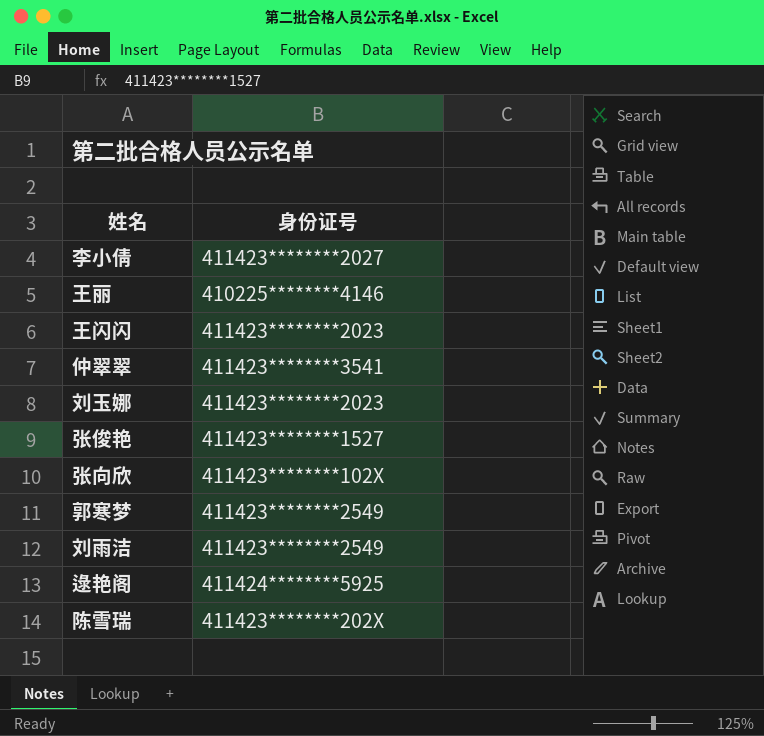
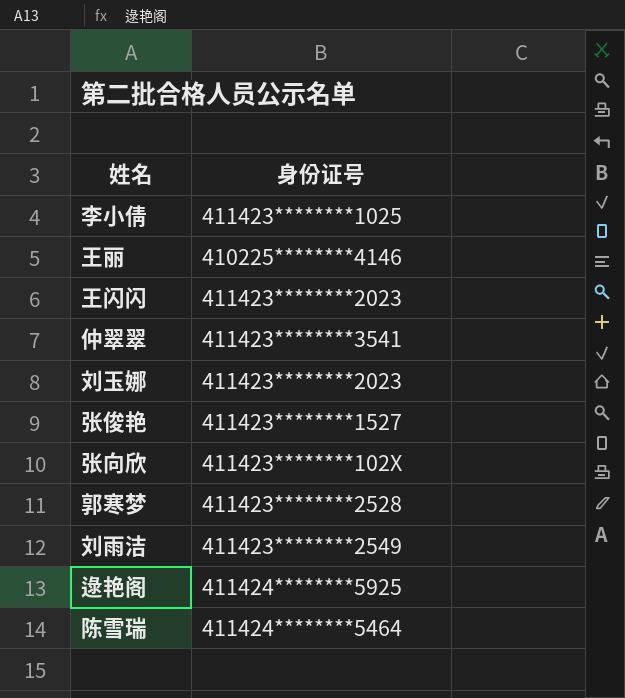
李小倩 | 身份证号: 411423********2027 -> 411423********1025
郭寒梦 | 身份证号: 411423********2549 -> 411423********2528
陈雪瑞 | 身份证号: 411423********202X -> 411424********5464

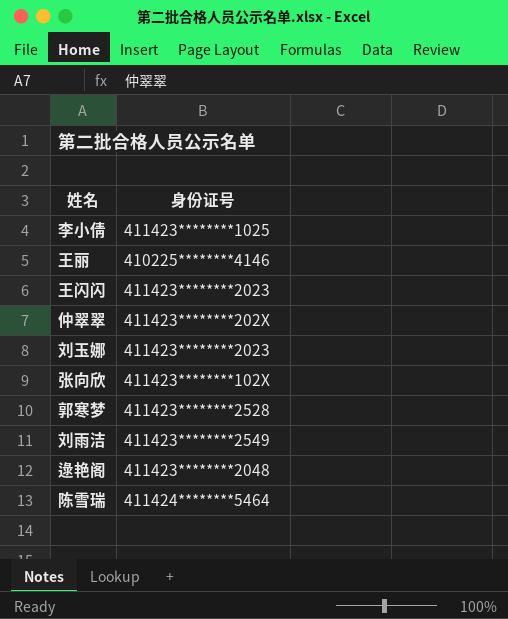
row 张俊艳: 411423********1527 -> none
仲翠翠 | 身份证号: 411423********3541 -> 411423********202X
逯艳阁 | 身份证号: 411424********5925 -> 411423********2048

